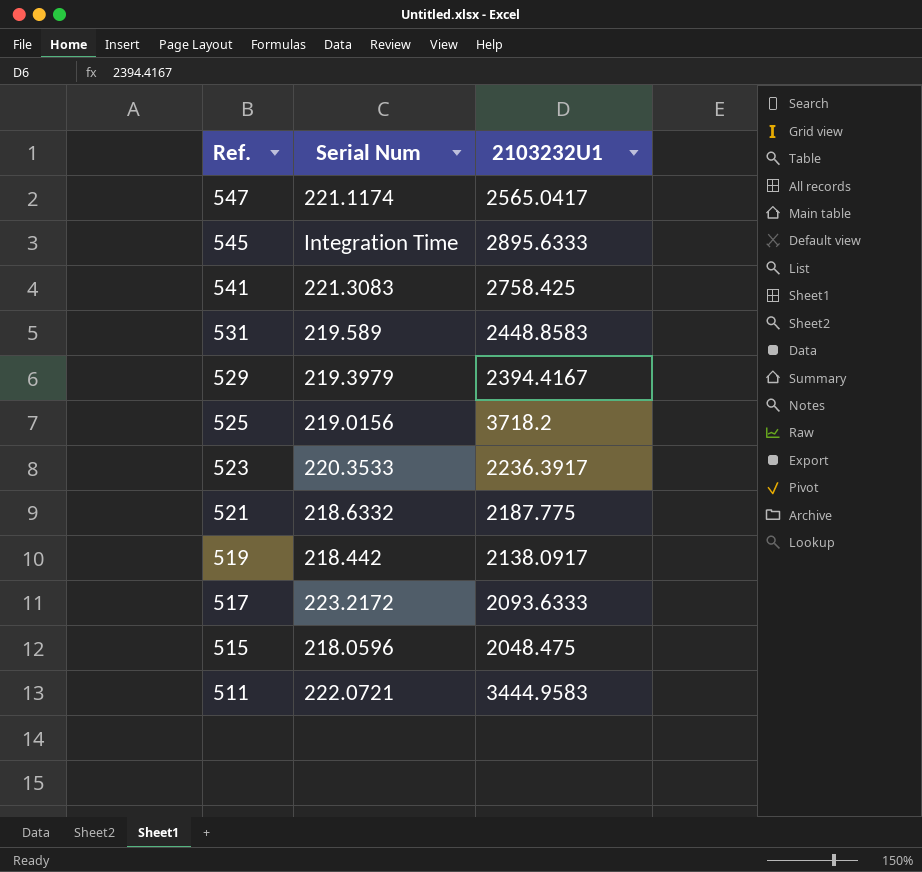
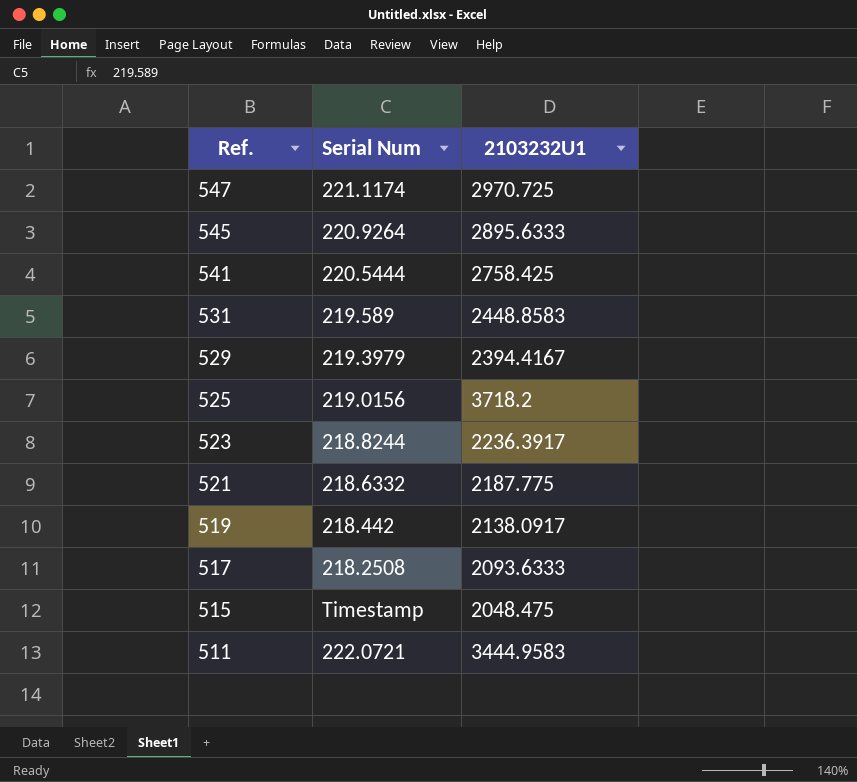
547 | 2103232U1: 2565.0417 -> 2970.725
545 | Serial Num: Integration Time -> 220.9264
541 | Serial Num: 221.3083 -> 220.5444
523 | Serial Num: 220.3533 -> 218.8244
517 | Serial Num: 223.2172 -> 218.2508
515 | Serial Num: 218.0596 -> Timestamp

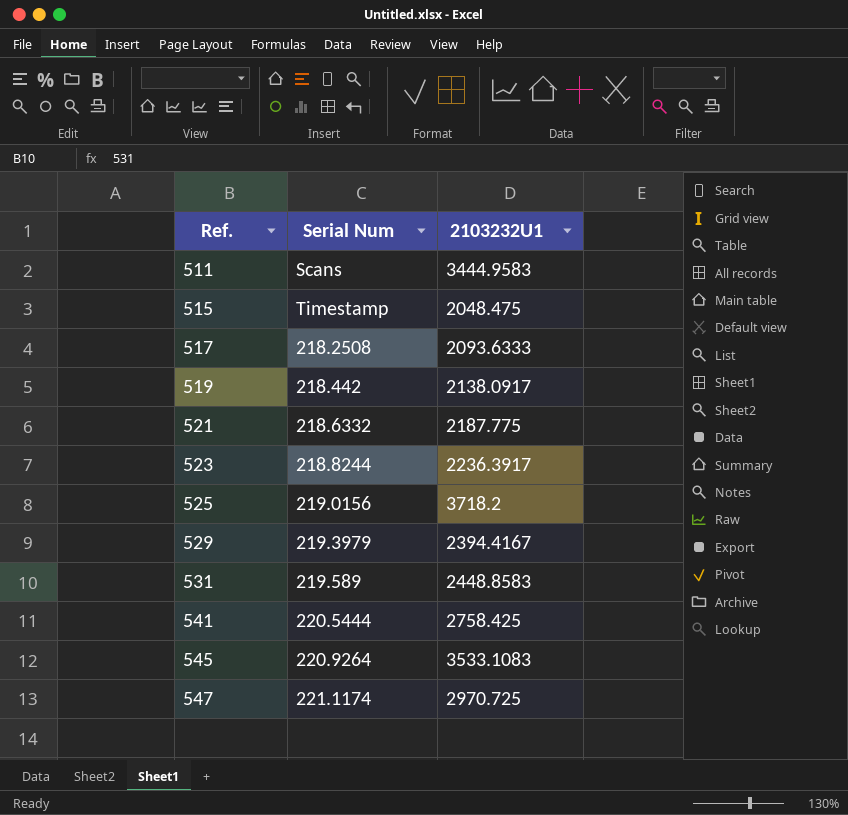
row order: Ref. descending -> Ref. ascending
511 | Serial Num: 222.0721 -> Scans
545 | 2103232U1: 2895.6333 -> 3533.1083

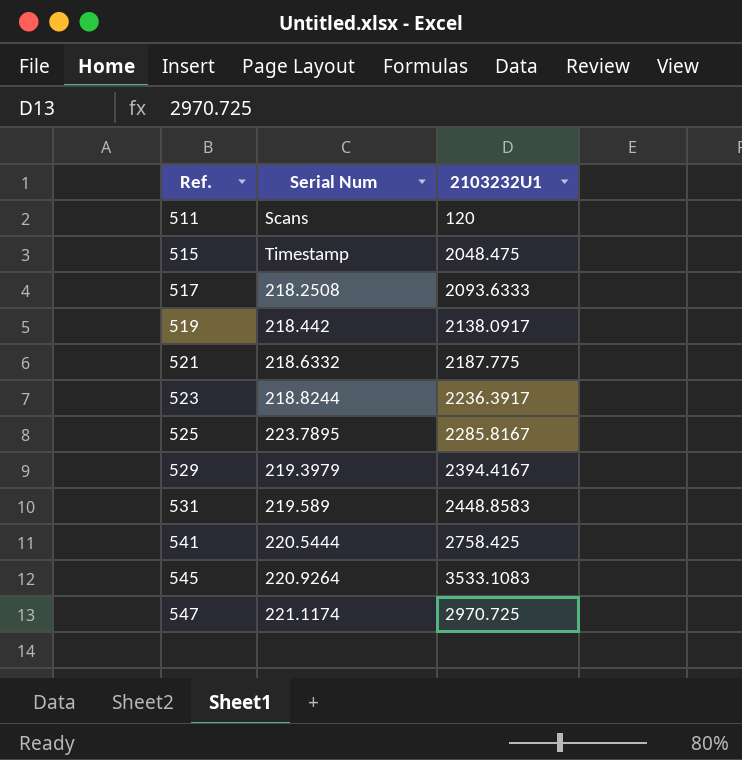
511 | 2103232U1: 3444.9583 -> 120
525 | Serial Num: 219.0156 -> 223.7895
525 | 2103232U1: 3718.2 -> 2285.8167

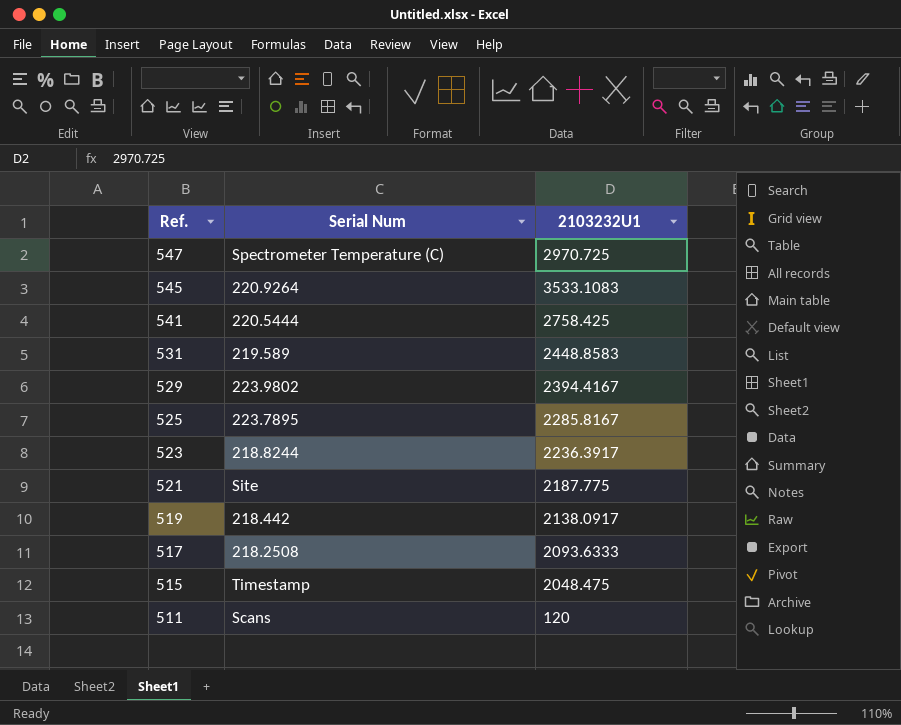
row order: Ref. ascending -> Ref. descending
547 | Serial Num: 221.1174 -> Spectrometer Temperature (C)
529 | Serial Num: 219.3979 -> 223.9802
521 | Serial Num: 218.6332 -> Site

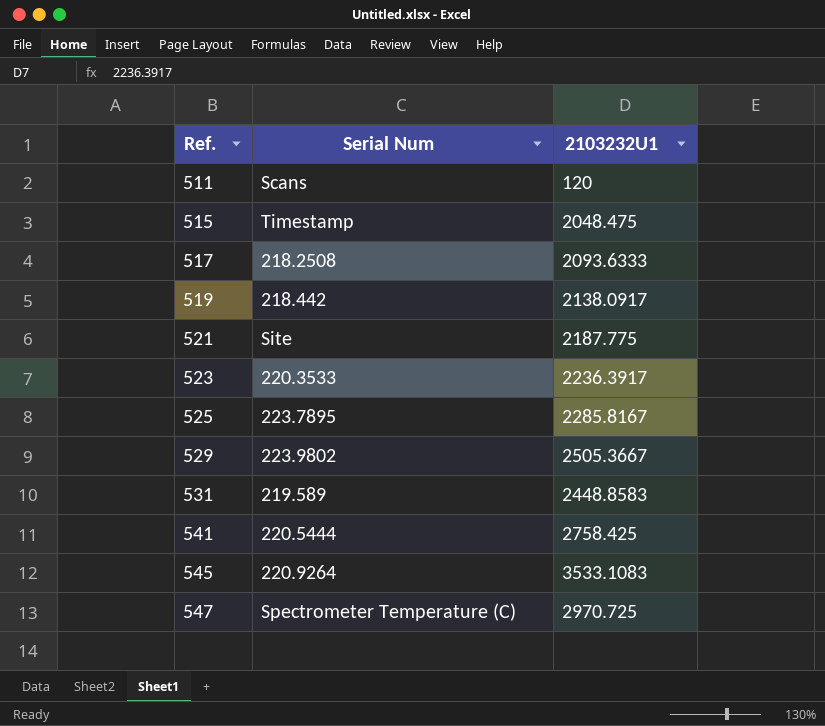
row order: Ref. descending -> Ref. ascending
523 | Serial Num: 218.8244 -> 220.3533
529 | 2103232U1: 2394.4167 -> 2505.3667

